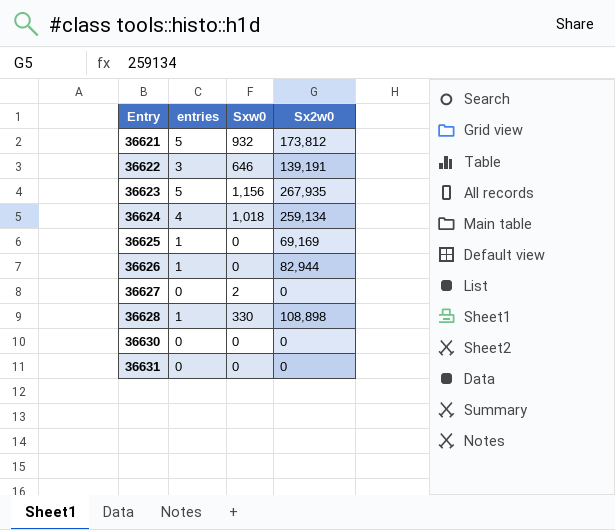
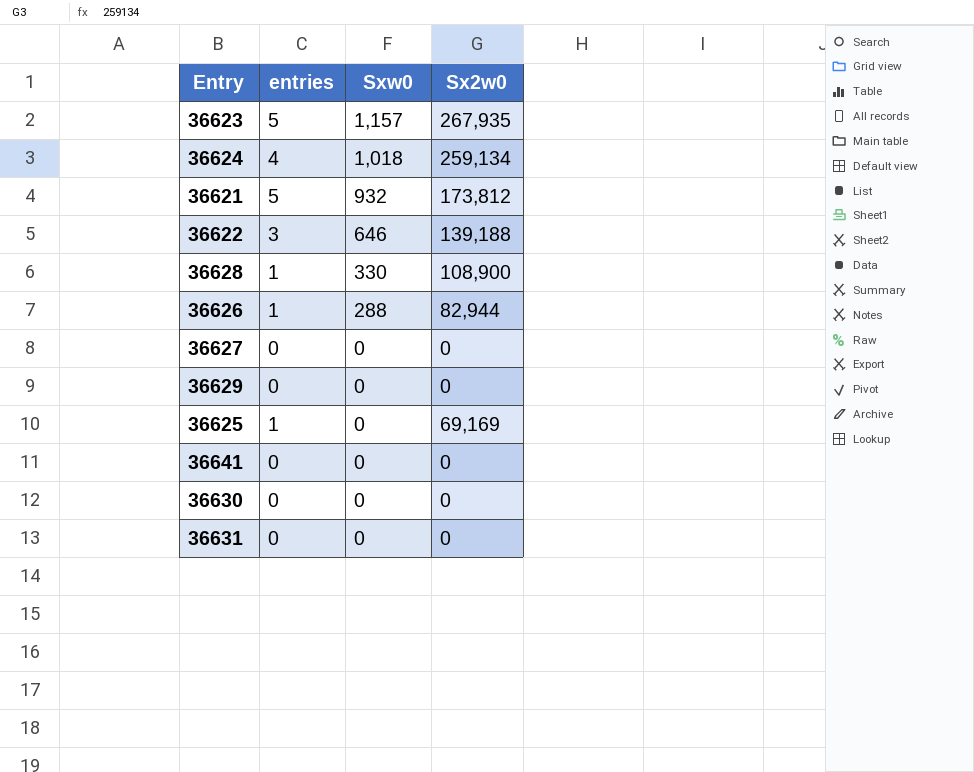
row order: Entry ascending -> Sxw0 descending
36623 | Sxw0: 1,156 -> 1,157
36622 | Sx2w0: 139,191 -> 139,188
36628 | Sx2w0: 108,898 -> 108,900
36626 | Sxw0: 0 -> 288
36627 | Sxw0: 2 -> 0
row 36629: none -> 0 | 0 | 0
row 36641: none -> 0 | 0 | 0

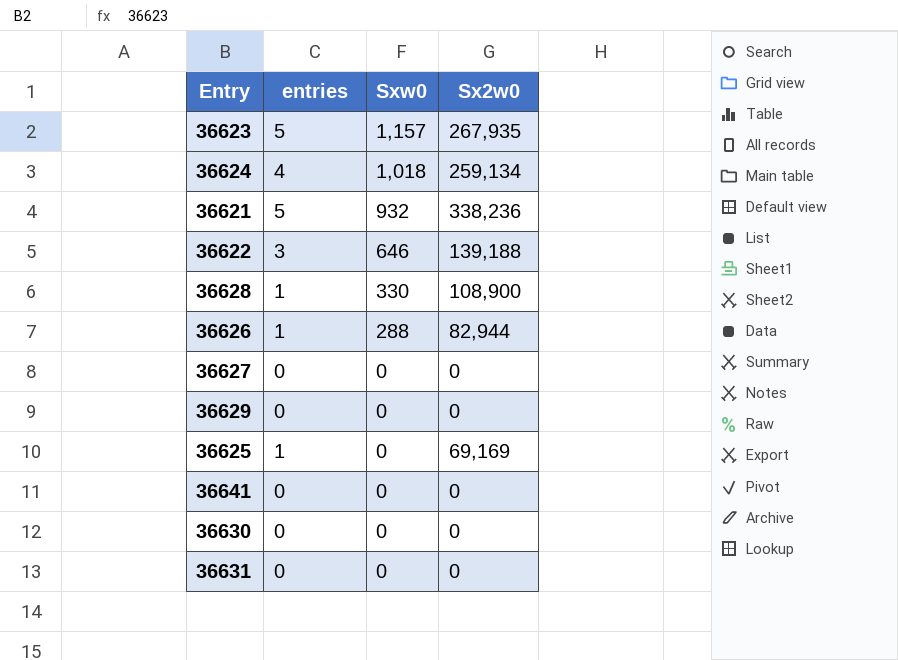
36621 | Sx2w0: 173,812 -> 338,236

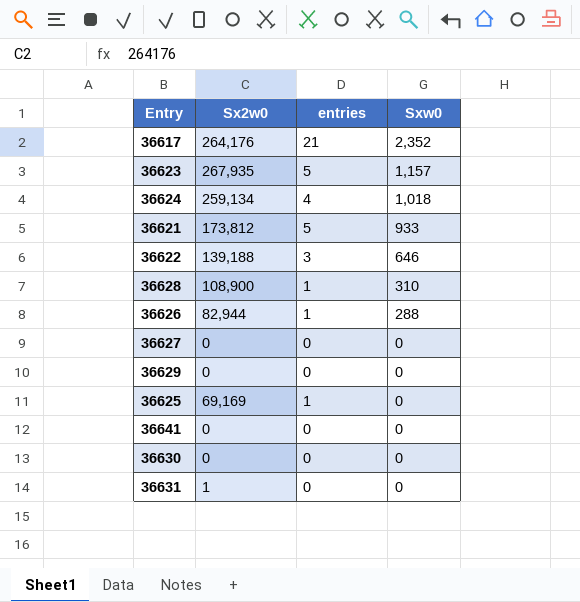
column Sx2w0 | position: 4 -> 2
row 36617: none -> 264,176 | 21 | 2,352
36621 | Sx2w0: 338,236 -> 173,812
36621 | Sxw0: 932 -> 933
36628 | Sxw0: 330 -> 310
36631 | Sx2w0: 0 -> 1

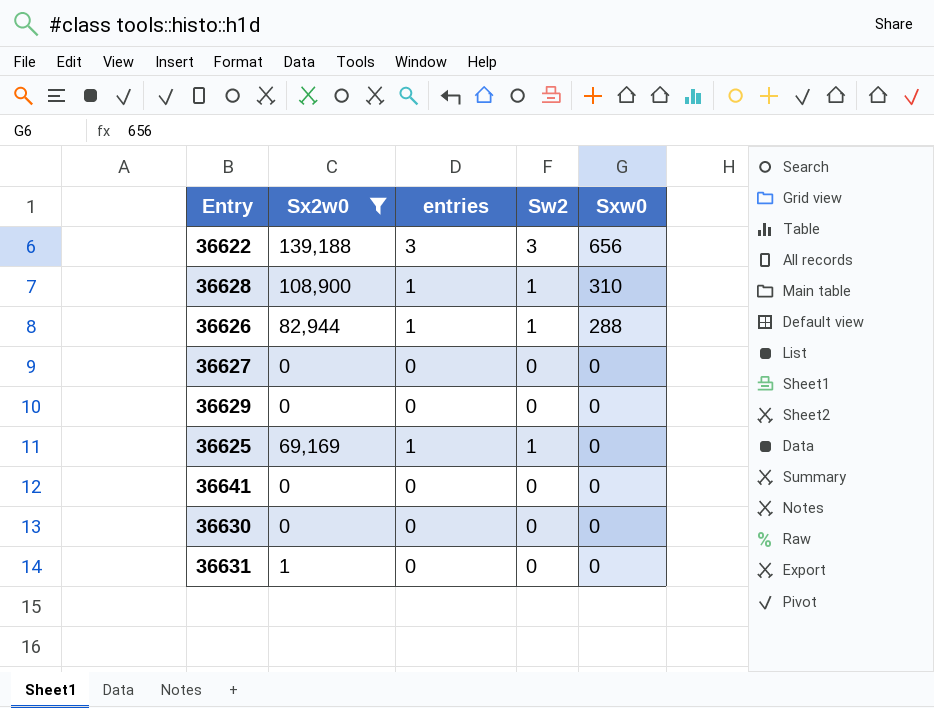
filter: none -> Sx2w0 <= 139,188
column Sw2 | position: none -> 4
36622 | Sxw0: 646 -> 656

